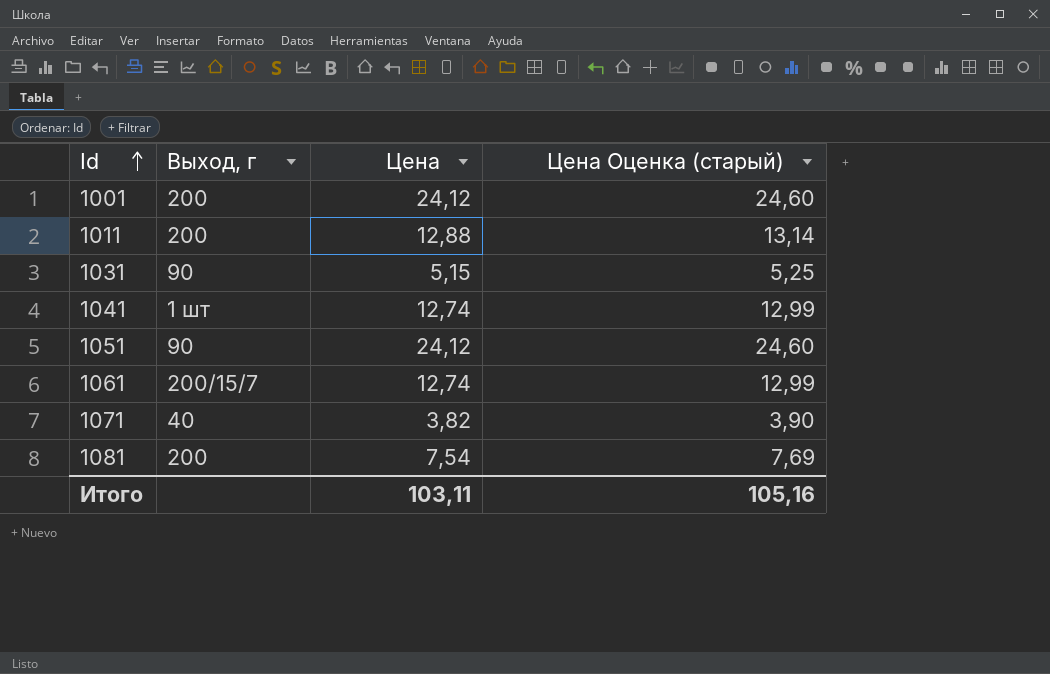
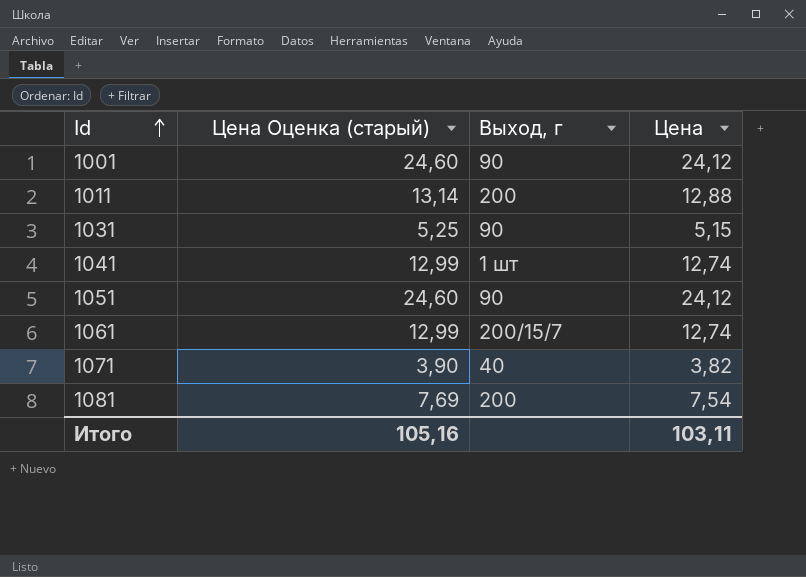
column Цена Оценка (старый) | position: 4 -> 2
1001 | Выход, г: 200 -> 90

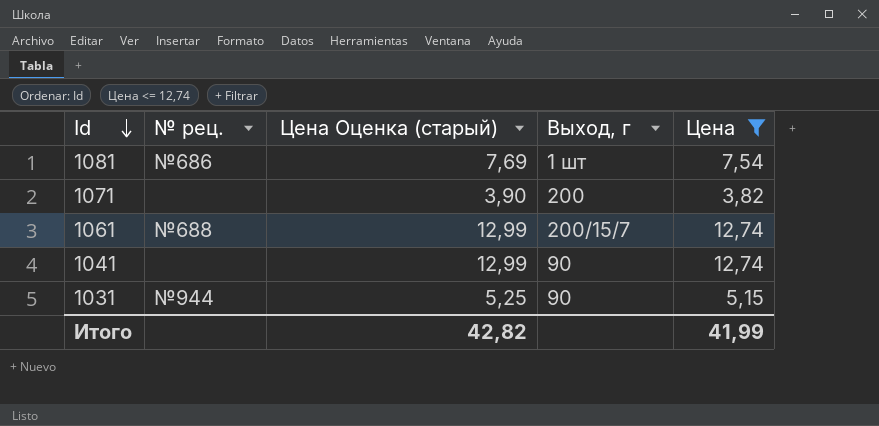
filter: none -> Цена <= 12,74
row order: Id ascending -> Id descending
column № рец. | position: none -> 2
1081 | Выход, г: 200 -> 1 шт
1071 | Выход, г: 40 -> 200
1041 | Выход, г: 1 шт -> 90
Итого | Цена Оценка (старый): 105,16 -> 42,82
Итого | Цена: 103,11 -> 41,99

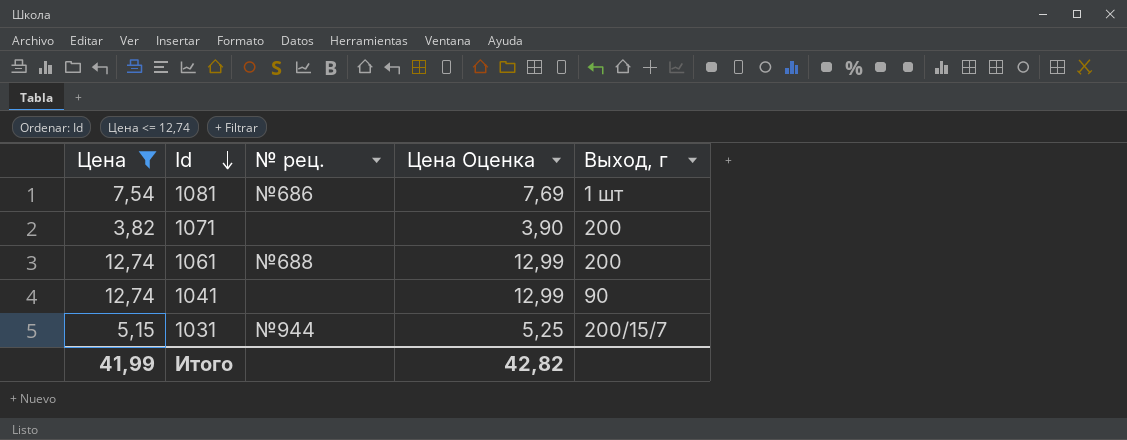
column Цена | position: 5 -> 1
column name: Цена Оценка (старый) -> Цена Оценка
1061 | Выход, г: 200/15/7 -> 200
1031 | Выход, г: 90 -> 200/15/7

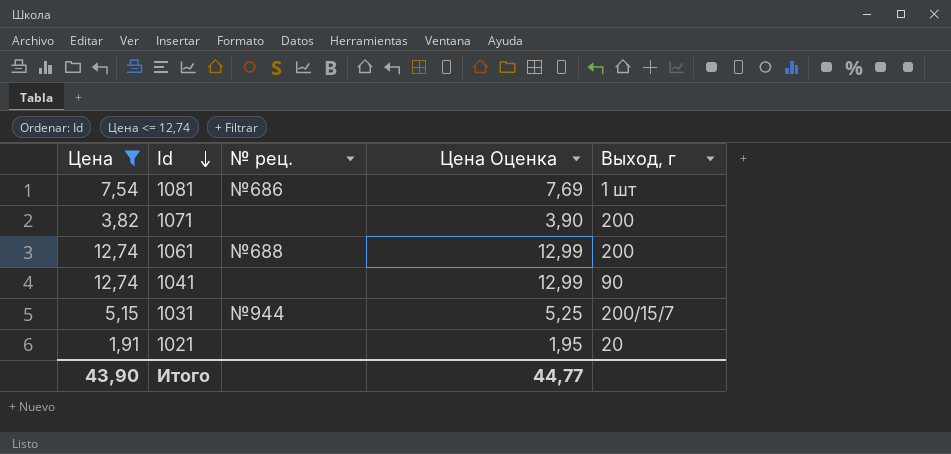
row 1021: none -> 1,91 | none | 1,95 | 20
Итого | Цена: 41,99 -> 43,90
Итого | Цена Оценка: 42,82 -> 44,77

